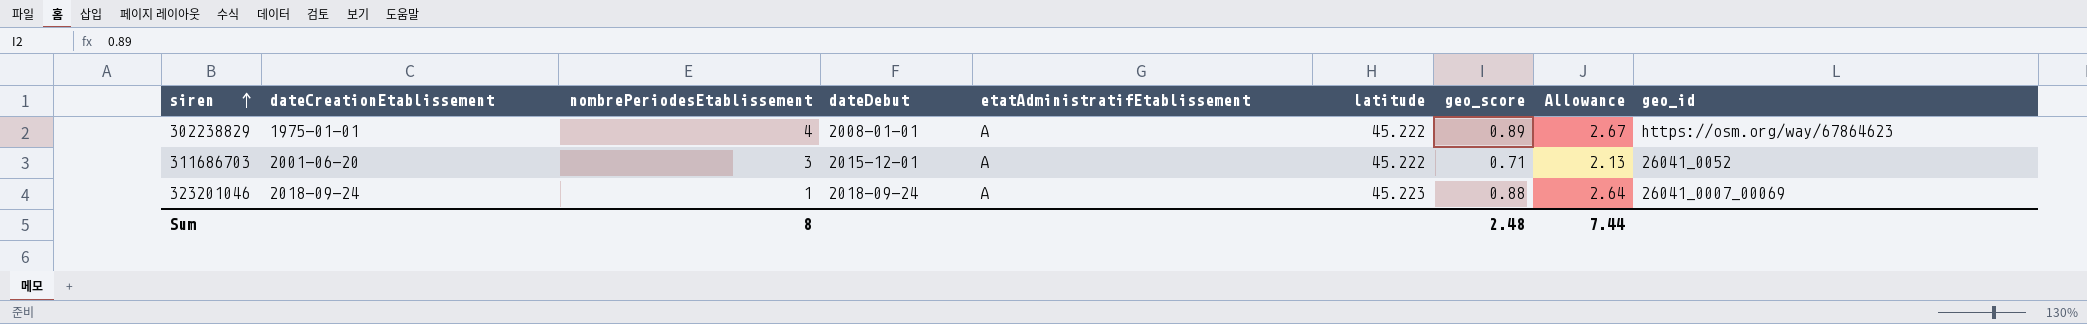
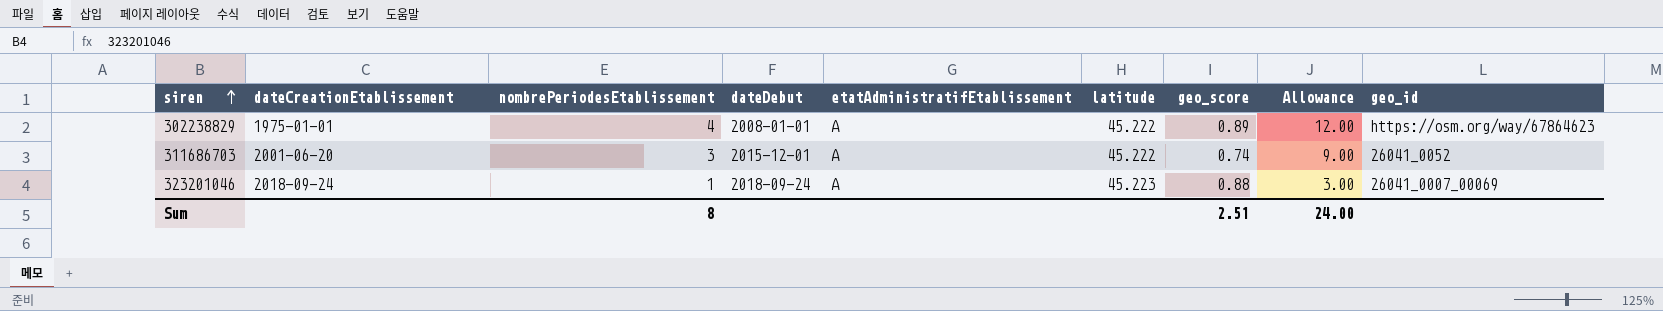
column Allowance | formula: [geo_score] * 3 -> [nombrePeriodesEtablissement] * 3
311686703 | geo_score: 0.71 -> 0.74
Sum | geo_score: 2.48 -> 2.51
Sum | Allowance: 7.44 -> 24.00

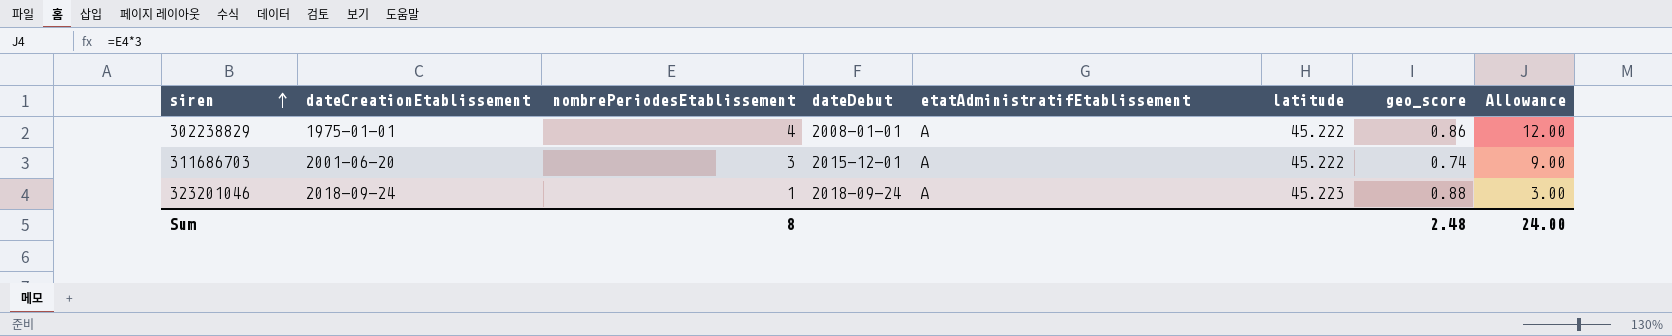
column geo_id | position: 9 -> none
302238829 | geo_score: 0.89 -> 0.86
Sum | geo_score: 2.51 -> 2.48

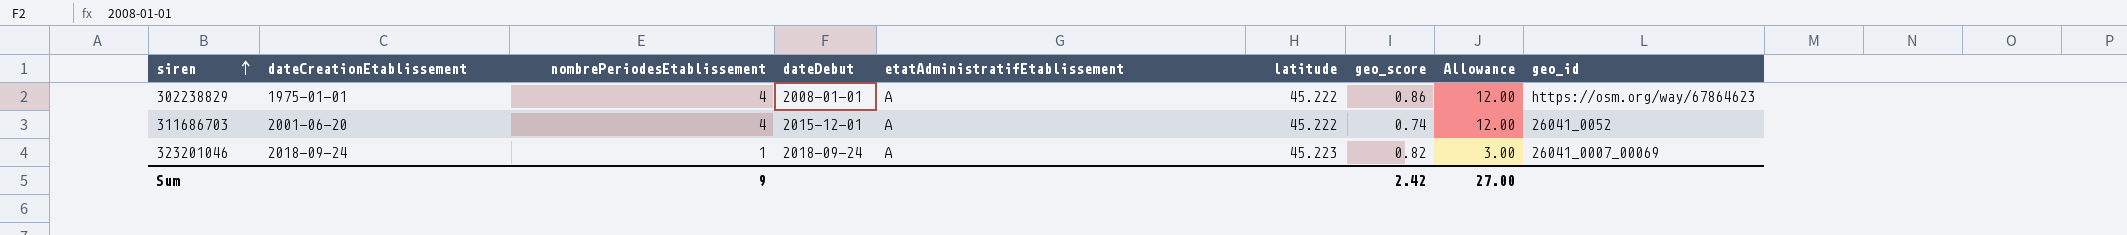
column geo_id | position: none -> 9
311686703 | nombrePeriodesEtablissement: 3 -> 4
311686703 | Allowance: 9.00 -> 12.00
323201046 | geo_score: 0.88 -> 0.82
Sum | nombrePeriodesEtablissement: 8 -> 9
Sum | geo_score: 2.48 -> 2.42
Sum | Allowance: 24.00 -> 27.00

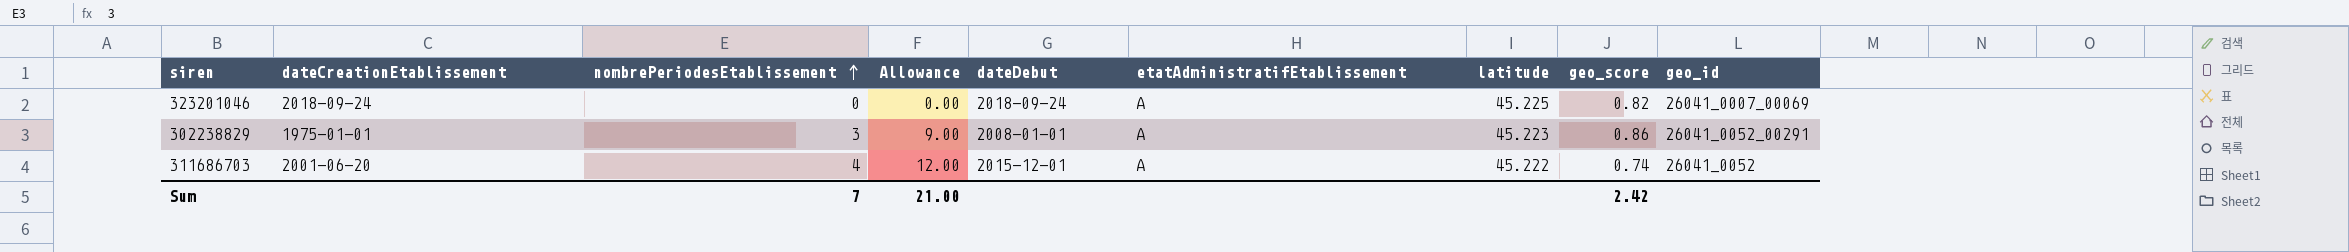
row order: siren ascending -> nombrePeriodesEtablissement ascending
column Allowance | position: 8 -> 4
323201046 | nombrePeriodesEtablissement: 1 -> 0
323201046 | Allowance: 3.00 -> 0.00
323201046 | latitude: 45.223 -> 45.225
302238829 | nombrePeriodesEtablissement: 4 -> 3
302238829 | Allowance: 12.00 -> 9.00
302238829 | latitude: 45.222 -> 45.223
302238829 | geo_id: https://osm.org/way/67864623 -> 26041_0052_00291
Sum | nombrePeriodesEtablissement: 9 -> 7
Sum | Allowance: 27.00 -> 21.00

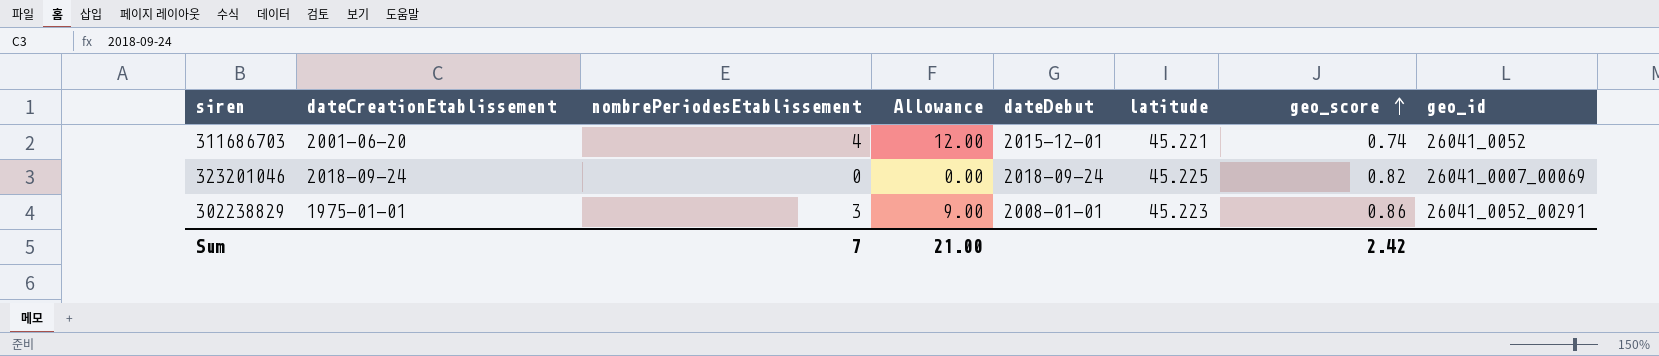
row order: nombrePeriodesEtablissement ascending -> geo_score ascending
column etatAdministratifEtablissement | position: 6 -> none
311686703 | latitude: 45.222 -> 45.221

